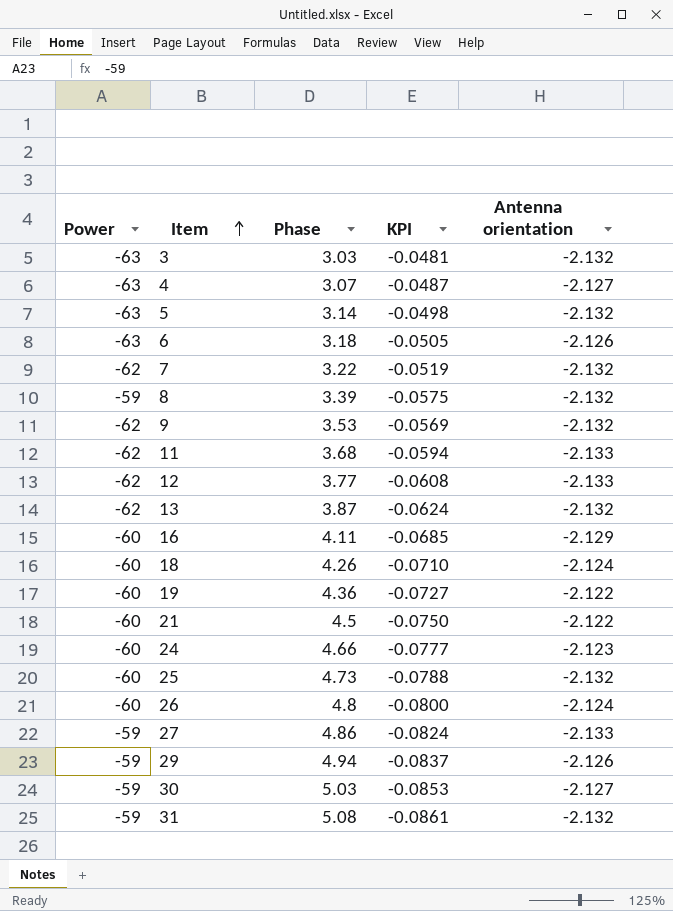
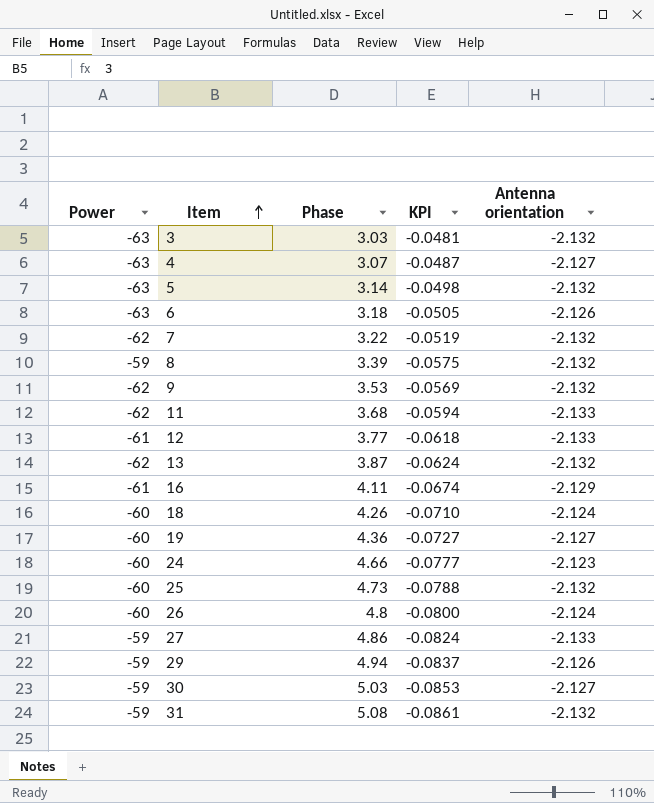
row 21: -60 | 4.5 | -0.0750 | -2.122 -> none
12 | Power: -62 -> -61
12 | KPI: -0.0608 -> -0.0618
16 | Power: -60 -> -61
16 | KPI: -0.0685 -> -0.0674
19 | Antenna orientation: -2.122 -> -2.127

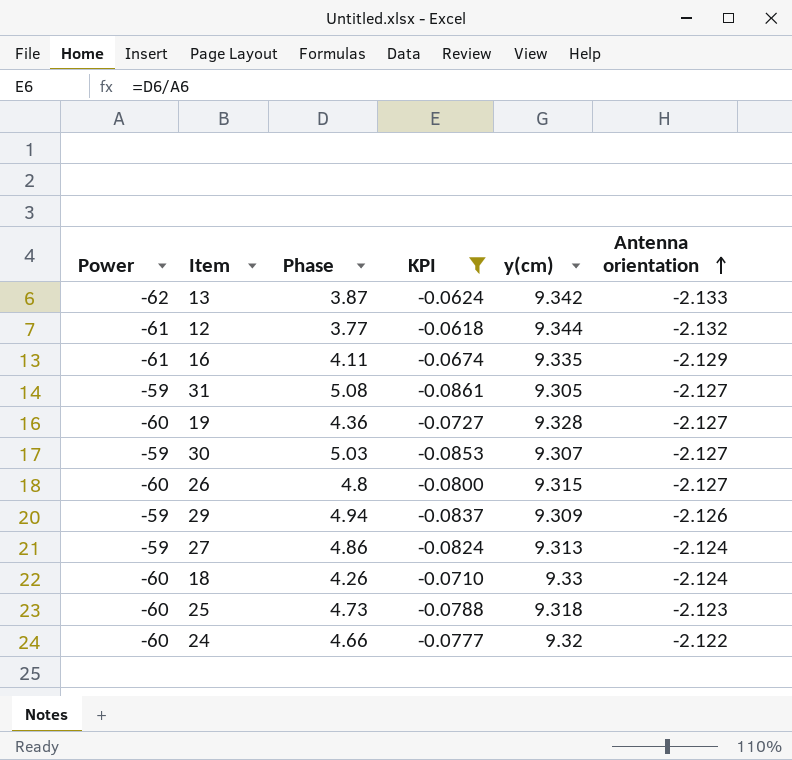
filter: none -> KPI <= -0.0618
row order: Item ascending -> Antenna orientation ascending
column y(cm) | position: none -> 5
13 | Antenna orientation: -2.132 -> -2.133
12 | Antenna orientation: -2.133 -> -2.132
31 | Antenna orientation: -2.132 -> -2.127
26 | Antenna orientation: -2.124 -> -2.127
27 | Antenna orientation: -2.133 -> -2.124
25 | Antenna orientation: -2.132 -> -2.123
24 | Antenna orientation: -2.123 -> -2.122

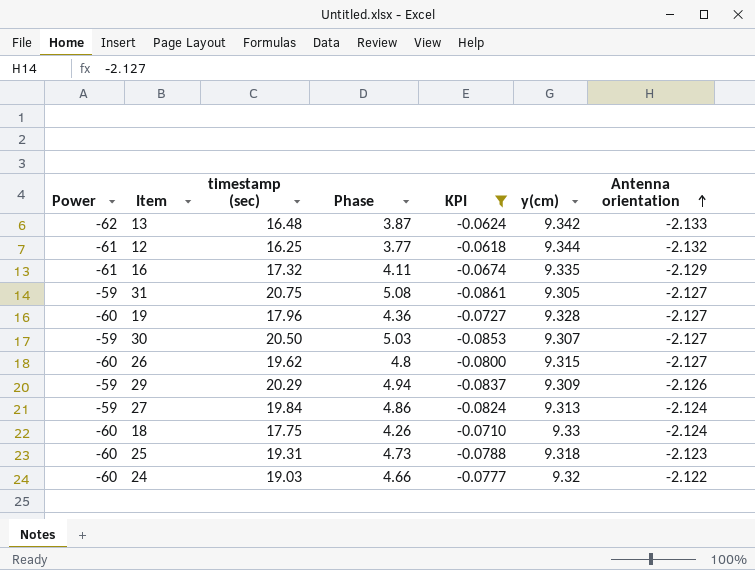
column timestamp (sec) | position: none -> 3

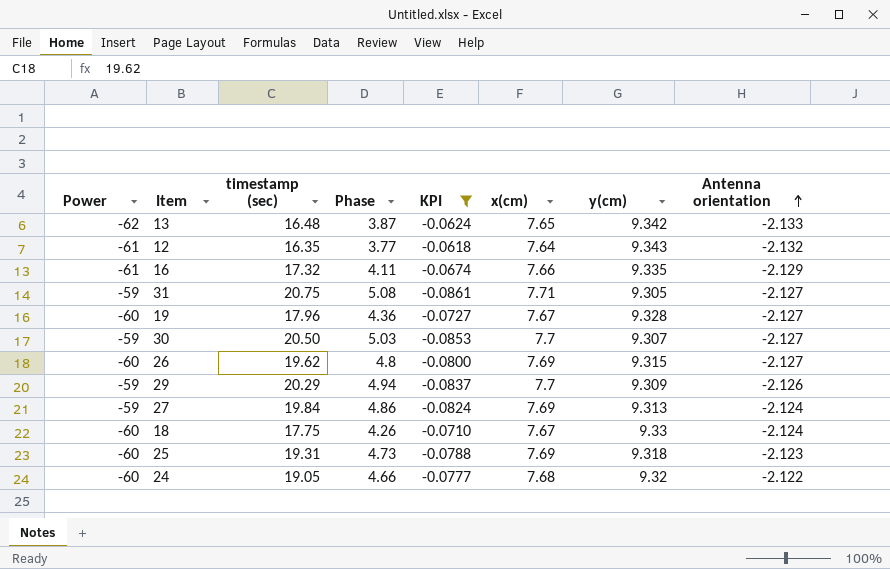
column x(cm) | position: none -> 6
12 | timestamp (sec): 16.25 -> 16.35
12 | y(cm): 9.344 -> 9.343
24 | timestamp (sec): 19.03 -> 19.05

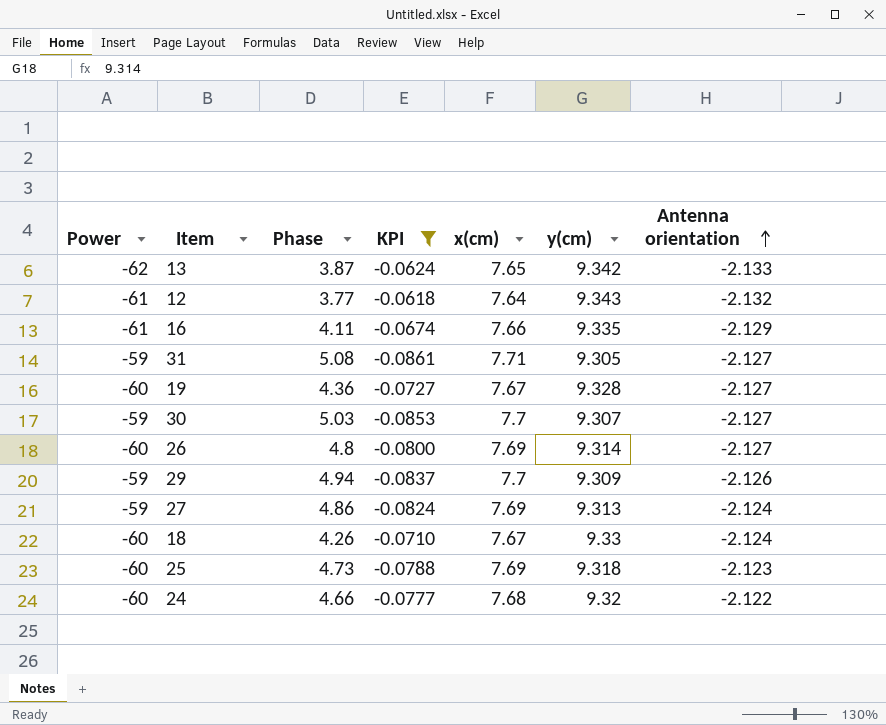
column timestamp (sec) | position: 3 -> none
26 | y(cm): 9.315 -> 9.314

